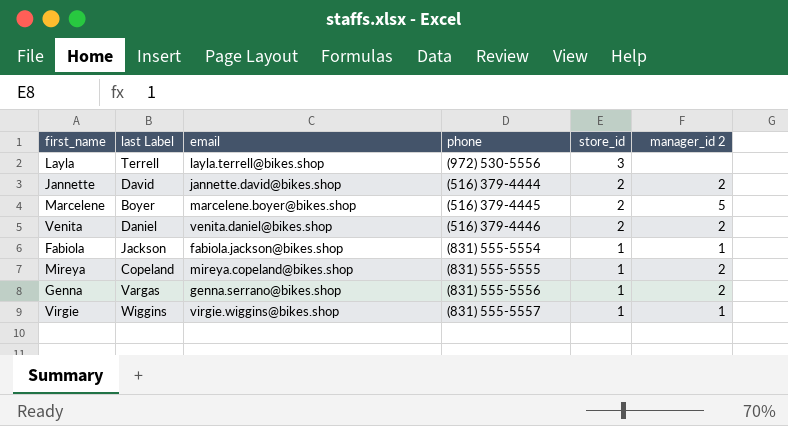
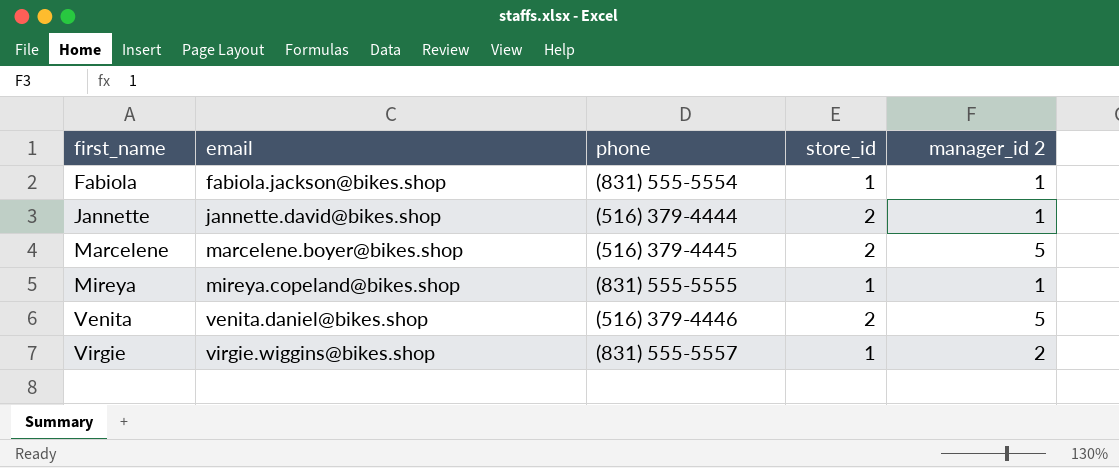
row order: store_id descending -> first_name ascending
column last Label | position: 2 -> none
row Layla: Terrell | layla.terrell@bikes.shop | (972) 530-5556 | 3 | none -> none
row Genna: Vargas | genna.serrano@bikes.shop | (831) 555-5556 | 1 | 2 -> none
Jannette | manager_id 2: 2 -> 1
Mireya | manager_id 2: 2 -> 1
Venita | manager_id 2: 2 -> 5
Virgie | manager_id 2: 1 -> 2

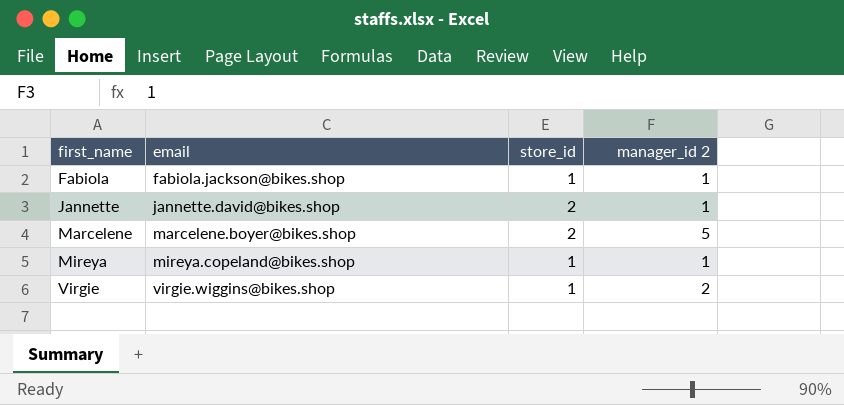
column phone | position: 3 -> none
row Venita: venita.daniel@bikes.shop | (516) 379-4446 | 2 | 5 -> none

